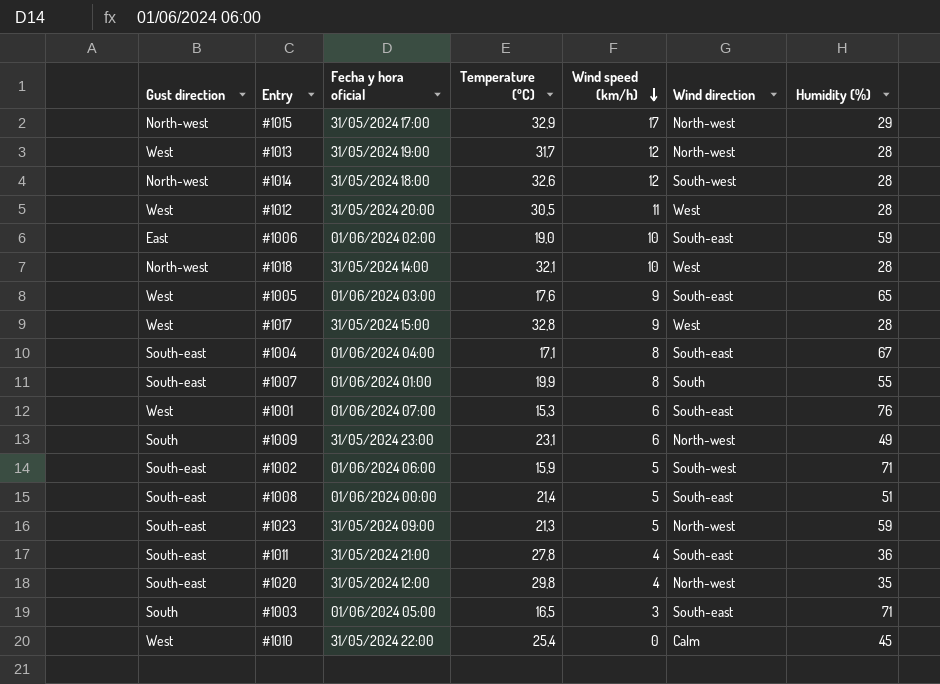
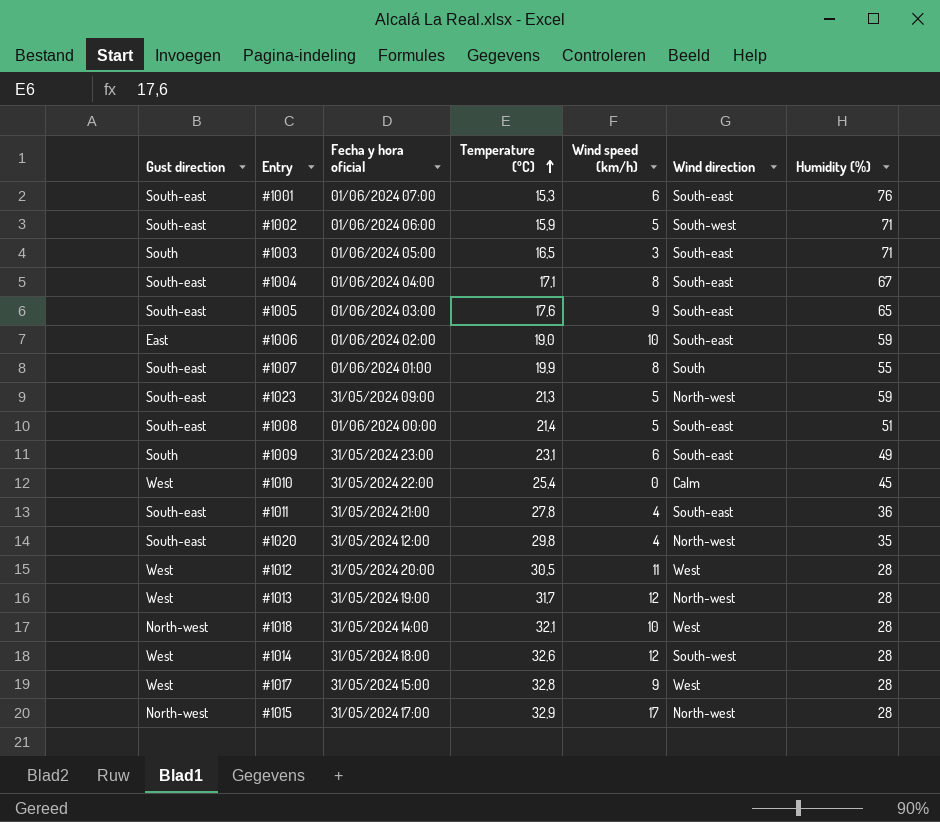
row order: Wind speed (km/h) descending -> Temperature (ºC) ascending
#1001 | Gust direction: West -> South-east
#1005 | Gust direction: West -> South-east
#1009 | Wind direction: North-west -> South-east
#1014 | Gust direction: North-west -> West
#1015 | Humidity (%): 29 -> 28

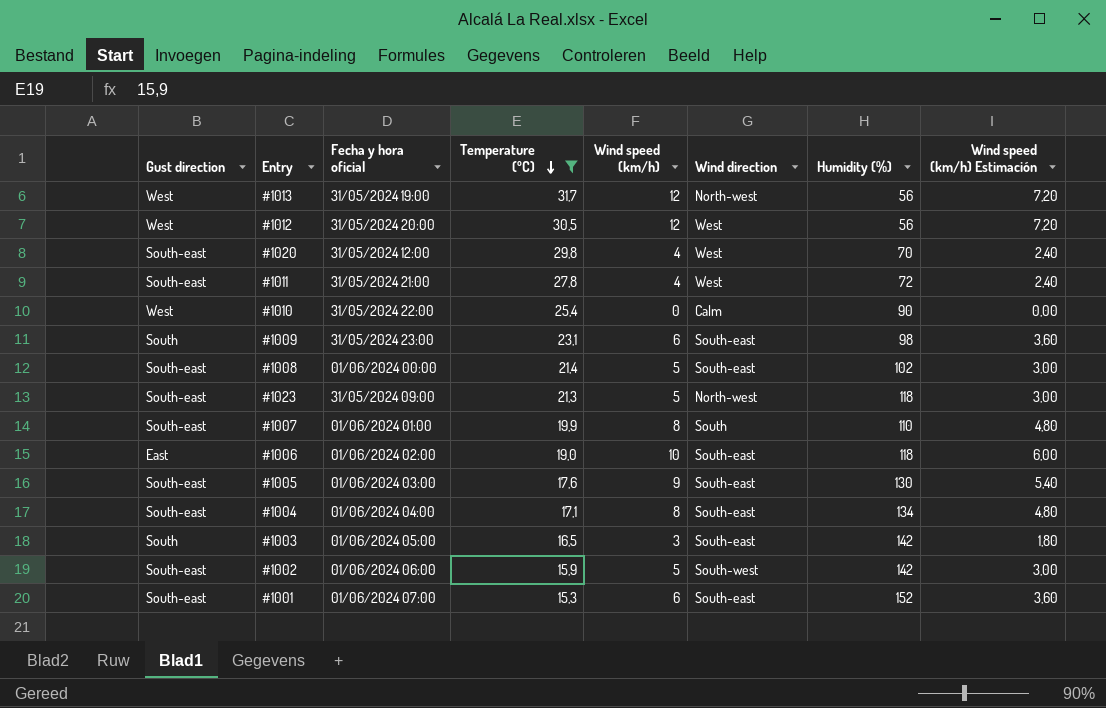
filter: none -> Temperature (ºC) <= 31,7
row order: Temperature (ºC) ascending -> Temperature (ºC) descending
column Wind speed (km/h) Estimación | formula: none -> [Wind speed (km/h)] * 0,6
#1013 | Humidity (%): 28 -> 56
#1012 | Wind speed (km/h): 11 -> 12
#1012 | Humidity (%): 28 -> 56
#1020 | Wind direction: North-west -> West
#1020 | Humidity (%): 35 -> 70
#1011 | Wind direction: South-east -> West
#1011 | Humidity (%): 36 -> 72
#1010 | Humidity (%): 45 -> 90
#1009 | Humidity (%): 49 -> 98
#1008 | Humidity (%): 51 -> 102
#1023 | Humidity (%): 59 -> 118
#1007 | Humidity (%): 55 -> 110
#1006 | Humidity (%): 59 -> 118
#1005 | Humidity (%): 65 -> 130
#1004 | Humidity (%): 67 -> 134
#1003 | Humidity (%): 71 -> 142
#1002 | Humidity (%): 71 -> 142
#1001 | Humidity (%): 76 -> 152

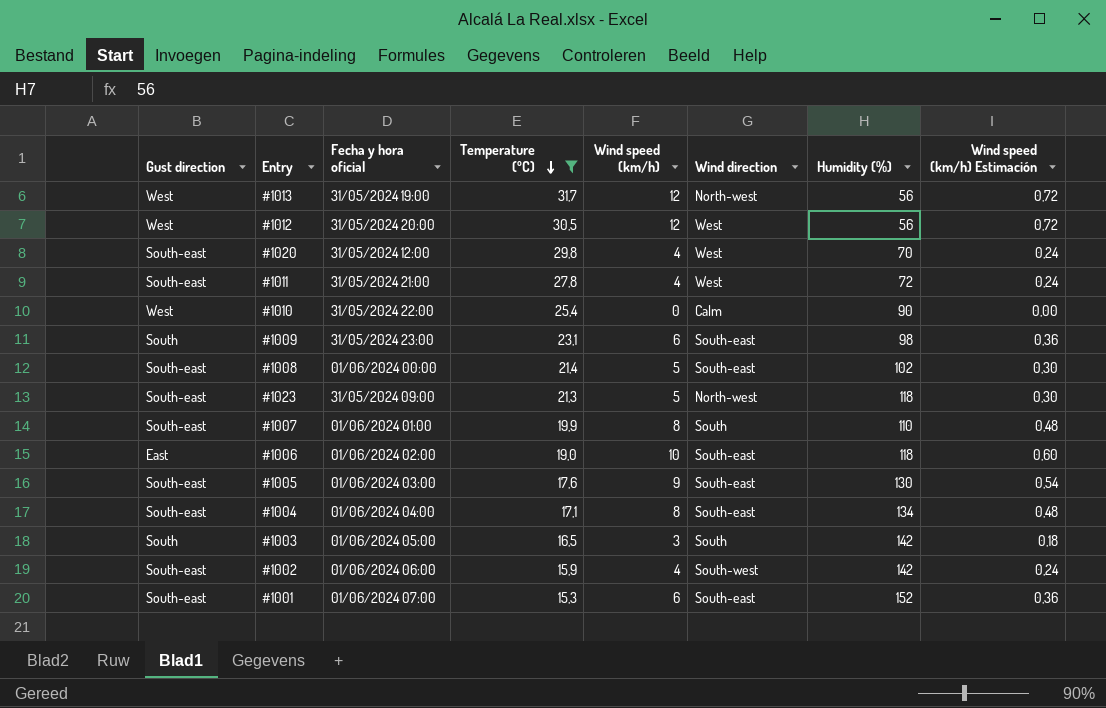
column Wind speed (km/h) Estimación | formula: [Wind speed (km/h)] * 0,6 -> [Wind speed (km/h)] * 0,06
#1003 | Wind direction: South-east -> South
#1002 | Wind speed (km/h): 5 -> 4

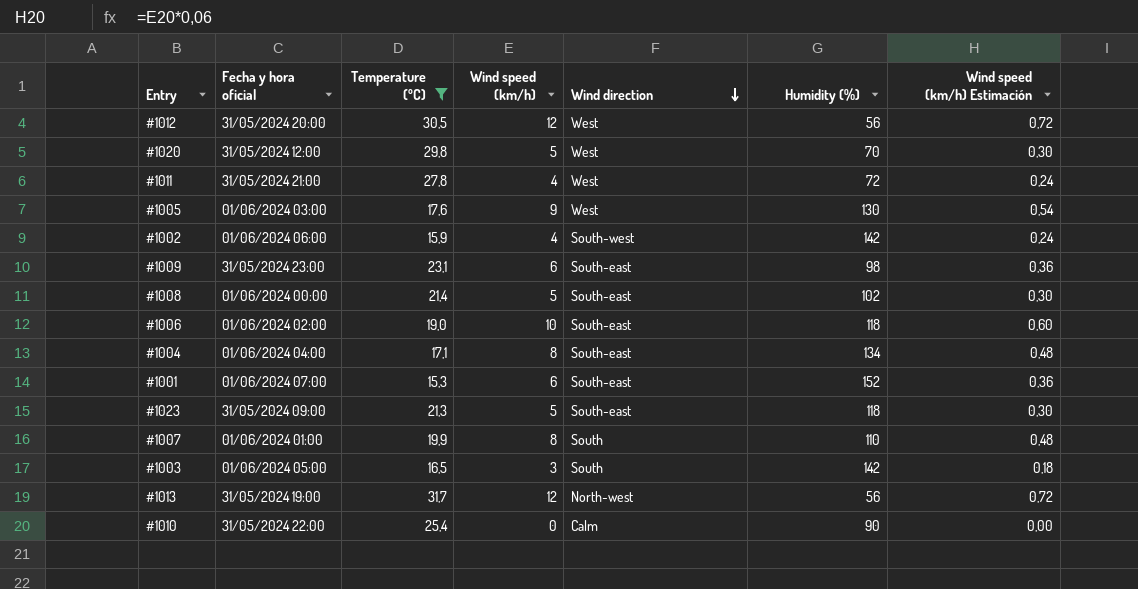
row order: Temperature (ºC) descending -> Wind direction descending
column Gust direction | position: 1 -> none
#1020 | Wind speed (km/h): 4 -> 5
#1020 | Wind speed (km/h) Estimación: 0,24 -> 0,30
#1005 | Wind direction: South-east -> West
#1023 | Wind direction: North-west -> South-east

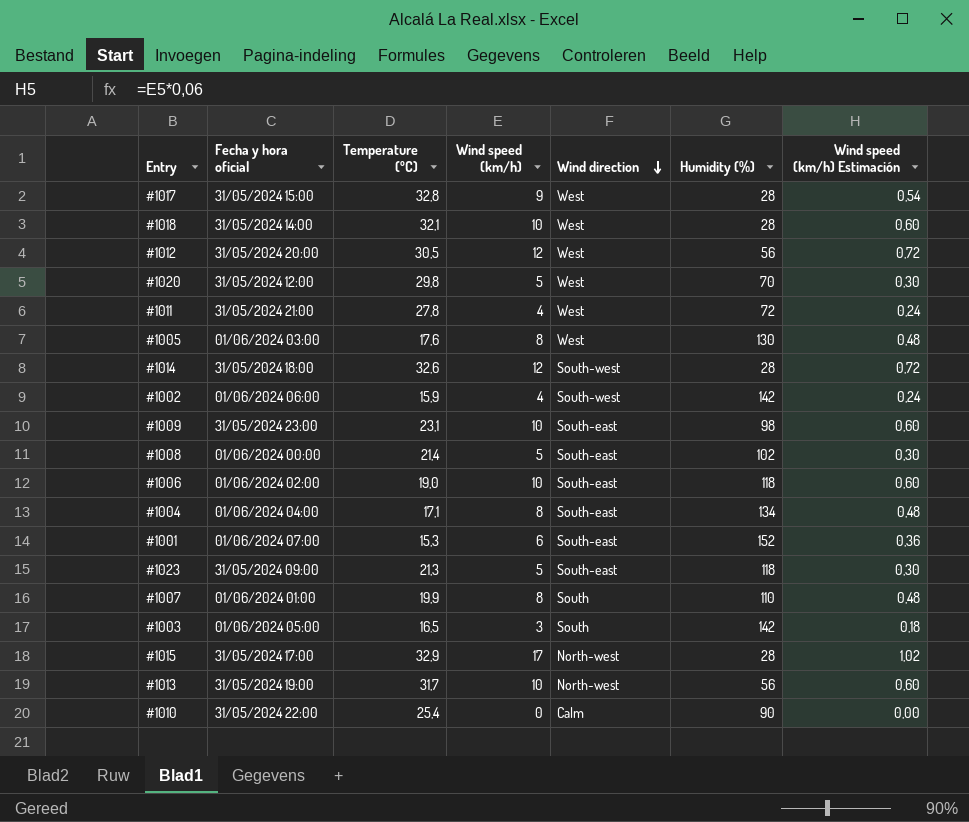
filter: Temperature (ºC) <= 31,7 -> none
#1005 | Wind speed (km/h): 9 -> 8
#1005 | Wind speed (km/h) Estimación: 0,54 -> 0,48
#1009 | Wind speed (km/h): 6 -> 10
#1009 | Wind speed (km/h) Estimación: 0,36 -> 0,60
#1013 | Wind speed (km/h): 12 -> 10
#1013 | Wind speed (km/h) Estimación: 0,72 -> 0,60

